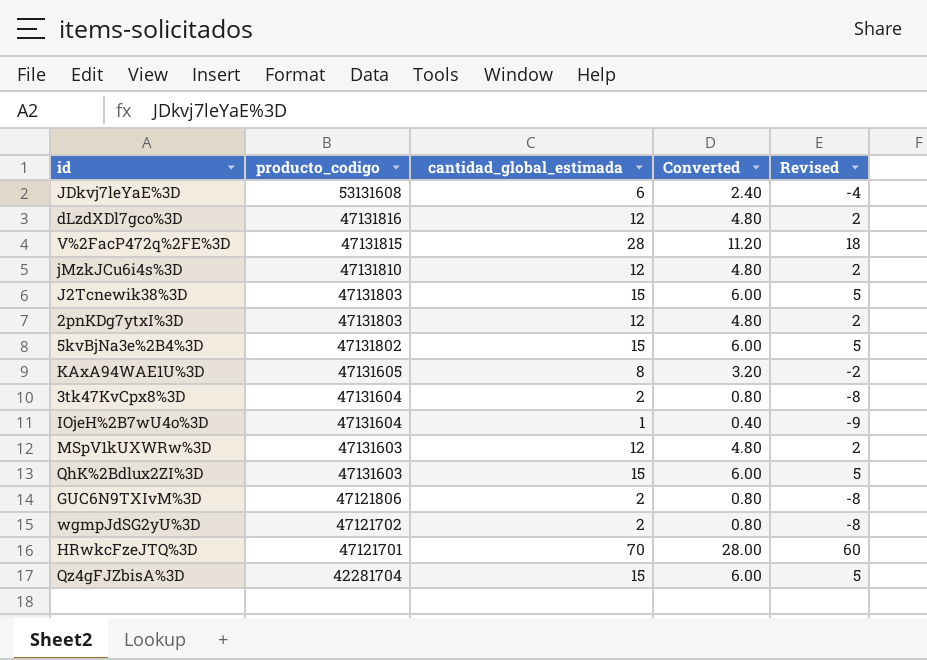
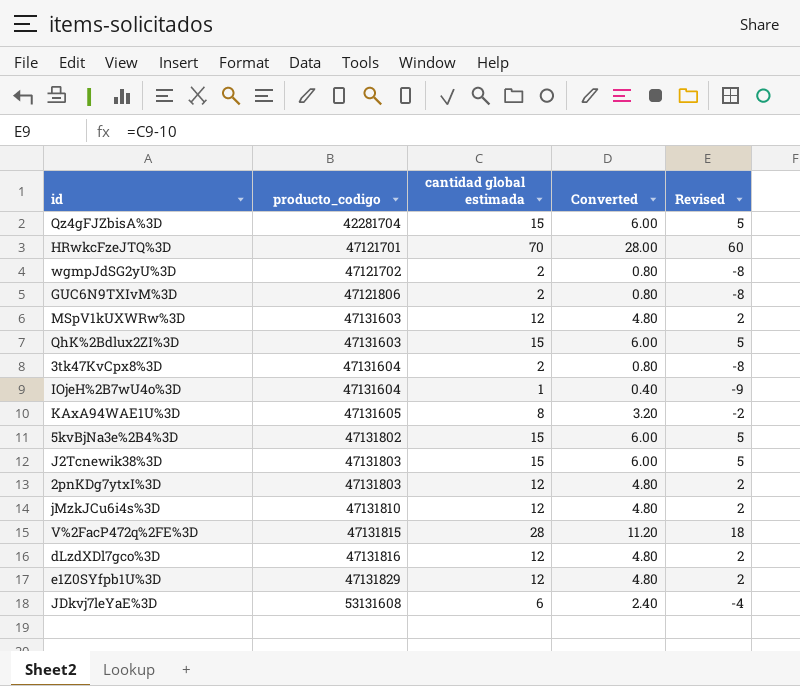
row order: producto_codigo descending -> producto_codigo ascending
column name: cantidad_global_estimada -> cantidad global estimada
row e1Z0SYfpb1U%3D: none -> 47131829 | 12 | 4.80 | 2

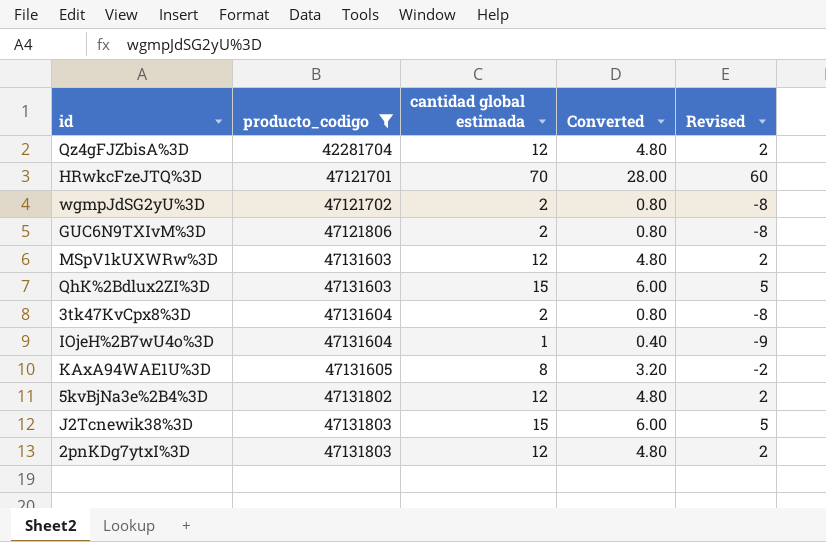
filter: none -> producto_codigo <= 47131803
Qz4gFJZbisA%3D | cantidad global estimada: 15 -> 12
Qz4gFJZbisA%3D | Converted: 6.00 -> 4.80
Qz4gFJZbisA%3D | Revised: 5 -> 2
5kvBjNa3e%2B4%3D | cantidad global estimada: 15 -> 12
5kvBjNa3e%2B4%3D | Converted: 6.00 -> 4.80
5kvBjNa3e%2B4%3D | Revised: 5 -> 2

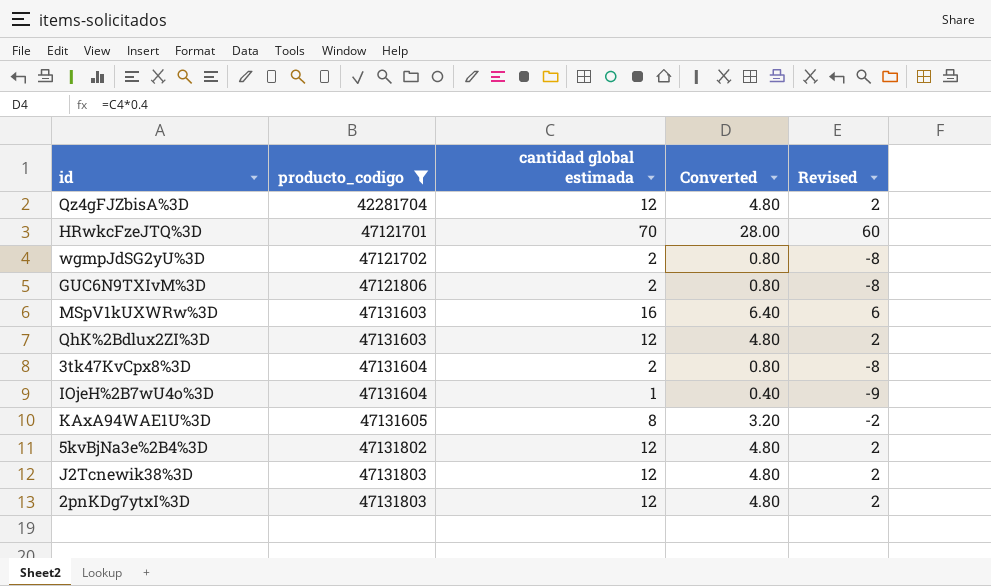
MSpV1kUXWRw%3D | cantidad global estimada: 12 -> 16
MSpV1kUXWRw%3D | Converted: 4.80 -> 6.40
MSpV1kUXWRw%3D | Revised: 2 -> 6
QhK%2Bdlux2ZI%3D | cantidad global estimada: 15 -> 12
QhK%2Bdlux2ZI%3D | Converted: 6.00 -> 4.80
QhK%2Bdlux2ZI%3D | Revised: 5 -> 2
J2Tcnewik38%3D | cantidad global estimada: 15 -> 12
J2Tcnewik38%3D | Converted: 6.00 -> 4.80
J2Tcnewik38%3D | Revised: 5 -> 2

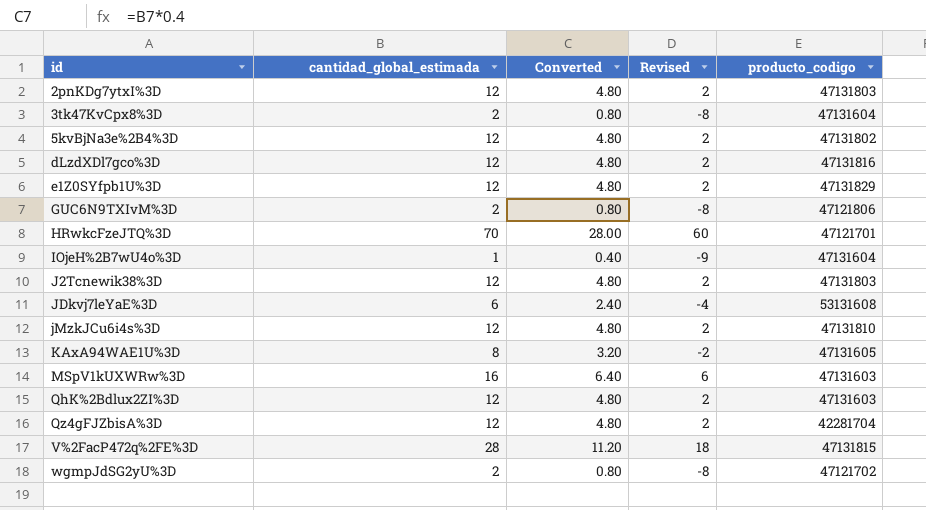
filter: producto_codigo <= 47131803 -> none
row order: producto_codigo ascending -> id ascending
column name: cantidad global estimada -> cantidad_global_estimada
column producto_codigo | position: 2 -> 5

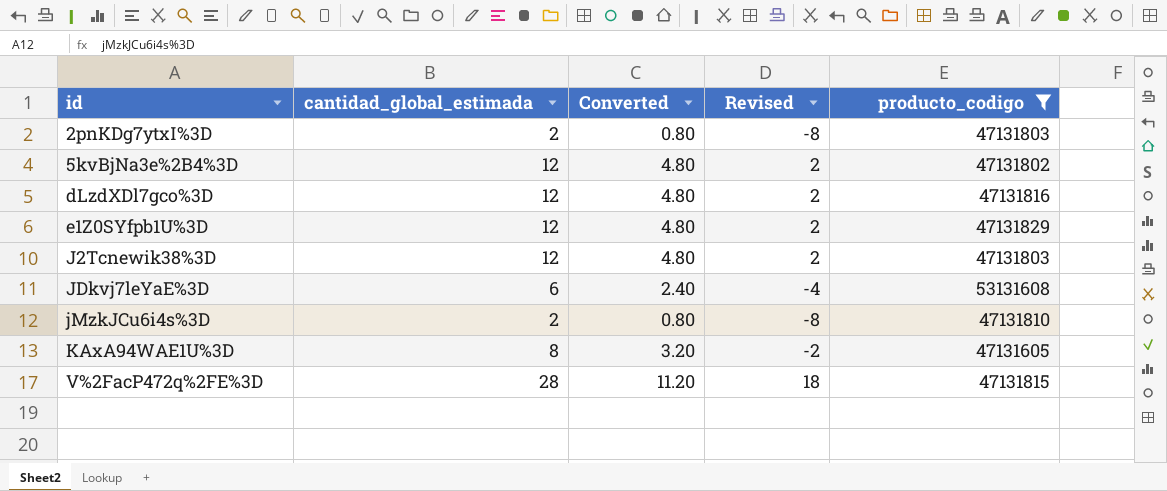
filter: none -> producto_codigo >= 47131605
2pnKDg7ytxI%3D | cantidad_global_estimada: 12 -> 2
2pnKDg7ytxI%3D | Converted: 4.80 -> 0.80
2pnKDg7ytxI%3D | Revised: 2 -> -8
jMzkJCu6i4s%3D | cantidad_global_estimada: 12 -> 2
jMzkJCu6i4s%3D | Converted: 4.80 -> 0.80
jMzkJCu6i4s%3D | Revised: 2 -> -8

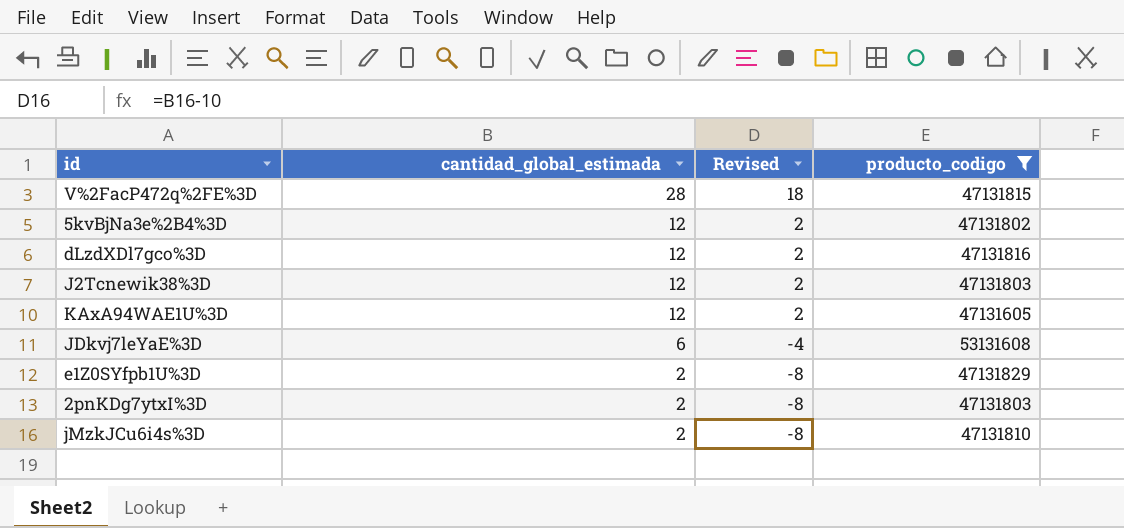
row order: id ascending -> cantidad_global_estimada descending
column Converted | formula: [cantidad_global_estimada] * 0.4 -> none
KAxA94WAE1U%3D | cantidad_global_estimada: 8 -> 12
KAxA94WAE1U%3D | Revised: -2 -> 2
e1Z0SYfpb1U%3D | cantidad_global_estimada: 12 -> 2
e1Z0SYfpb1U%3D | Revised: 2 -> -8

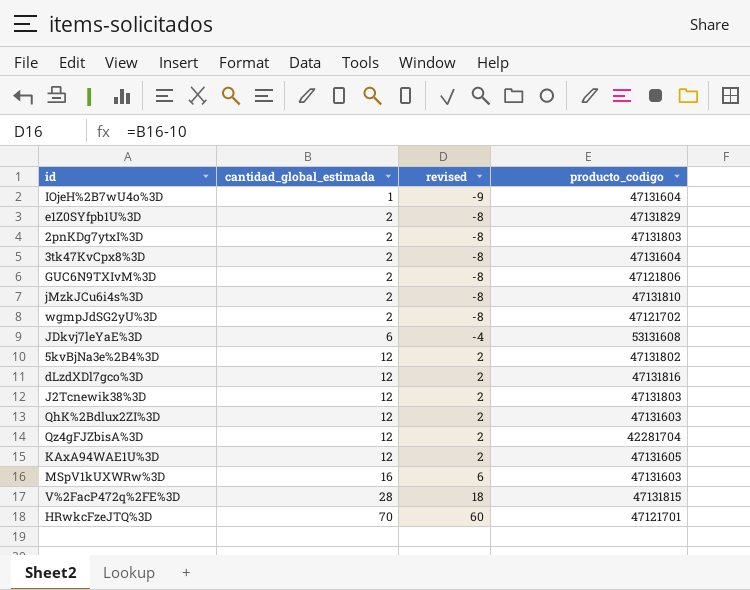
filter: producto_codigo >= 47131605 -> none
row order: cantidad_global_estimada descending -> cantidad_global_estimada ascending
column name: Revised -> revised

